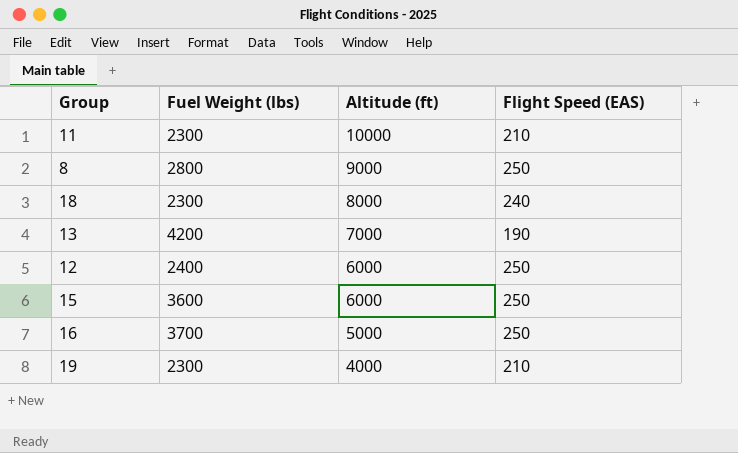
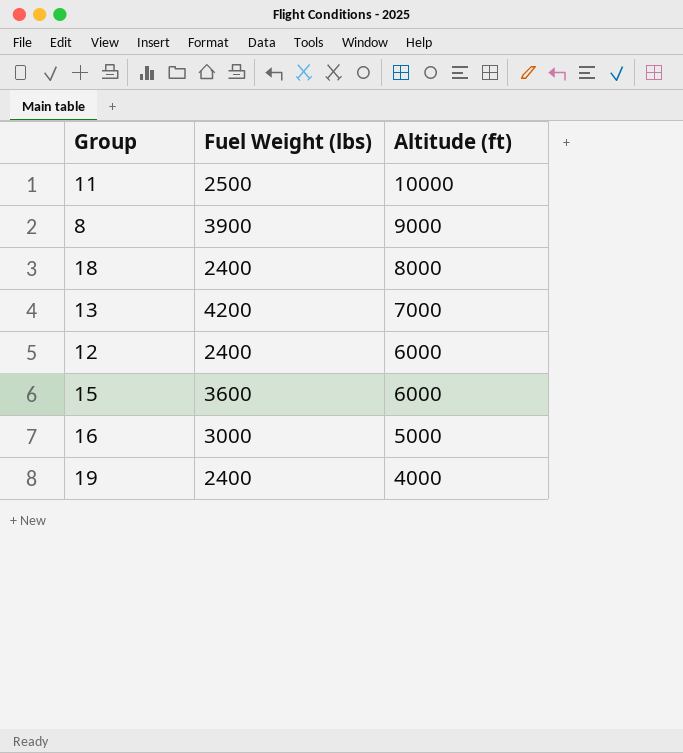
column Flight Speed (EAS) | position: 4 -> none
11 | Fuel Weight (lbs): 2300 -> 2500
8 | Fuel Weight (lbs): 2800 -> 3900
18 | Fuel Weight (lbs): 2300 -> 2400
16 | Fuel Weight (lbs): 3700 -> 3000
19 | Fuel Weight (lbs): 2300 -> 2400

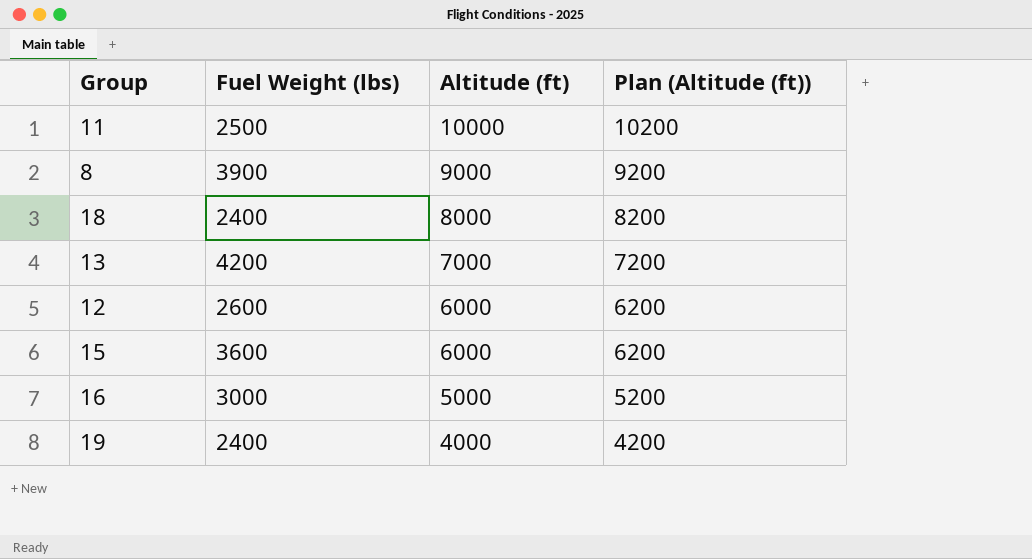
column Plan (Altitude (ft)) | formula: none -> [Altitude (ft)] + 200
12 | Fuel Weight (lbs): 2400 -> 2600

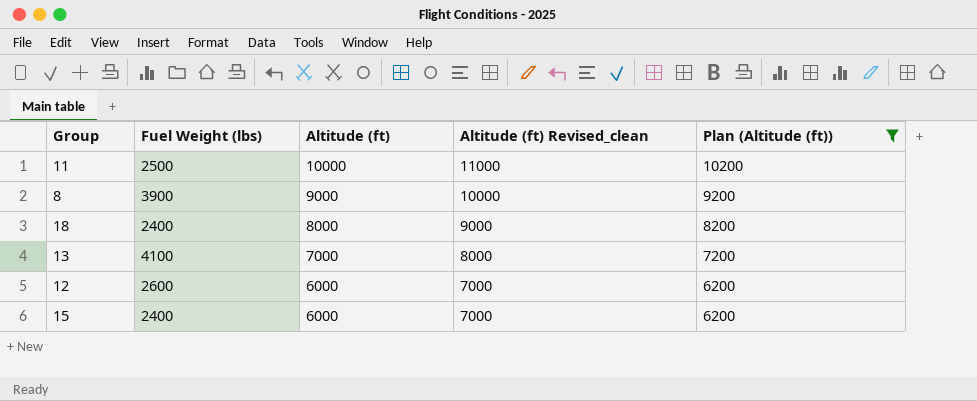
filter: none -> Plan (Altitude (ft)) >= 6200
column Altitude (ft) Revised_clean | formula: none -> [Altitude (ft)] + 1000
13 | Fuel Weight (lbs): 4200 -> 4100
15 | Fuel Weight (lbs): 3600 -> 2400

